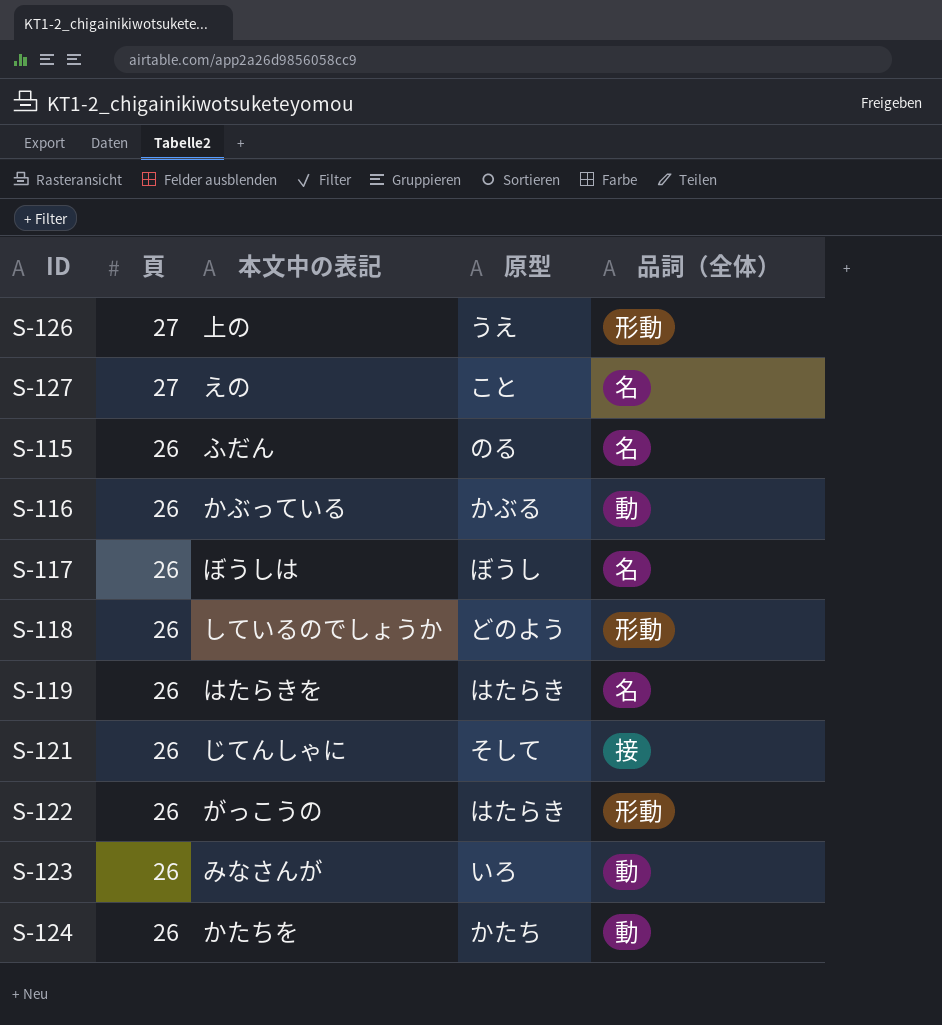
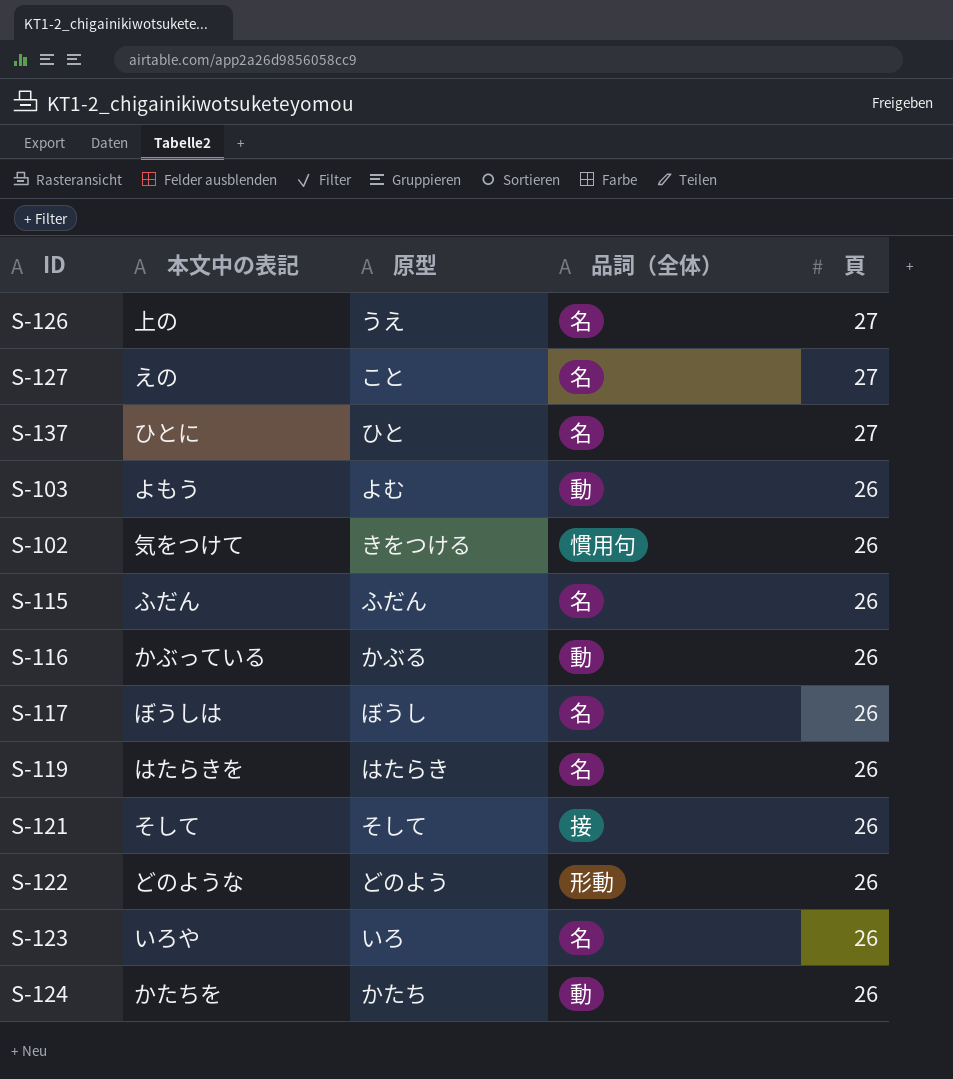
column 頁 | position: 2 -> 5
row S-118: 26 | しているのでしょうか | どのよう | 形動 -> none
S-126 | 品詞（全体）: 形動 -> 名
row S-137: none -> ひとに | ひと | 名 | 27
row S-103: none -> よもう | よむ | 動 | 26
row S-102: none -> 気をつけて | きをつける | 慣用句 | 26
S-115 | 原型: のる -> ふだん
S-121 | 本文中の表記: じてんしゃに -> そして
S-122 | 本文中の表記: がっこうの -> どのような
S-122 | 原型: はたらき -> どのよう
S-123 | 本文中の表記: みなさんが -> いろや
S-123 | 品詞（全体）: 動 -> 名

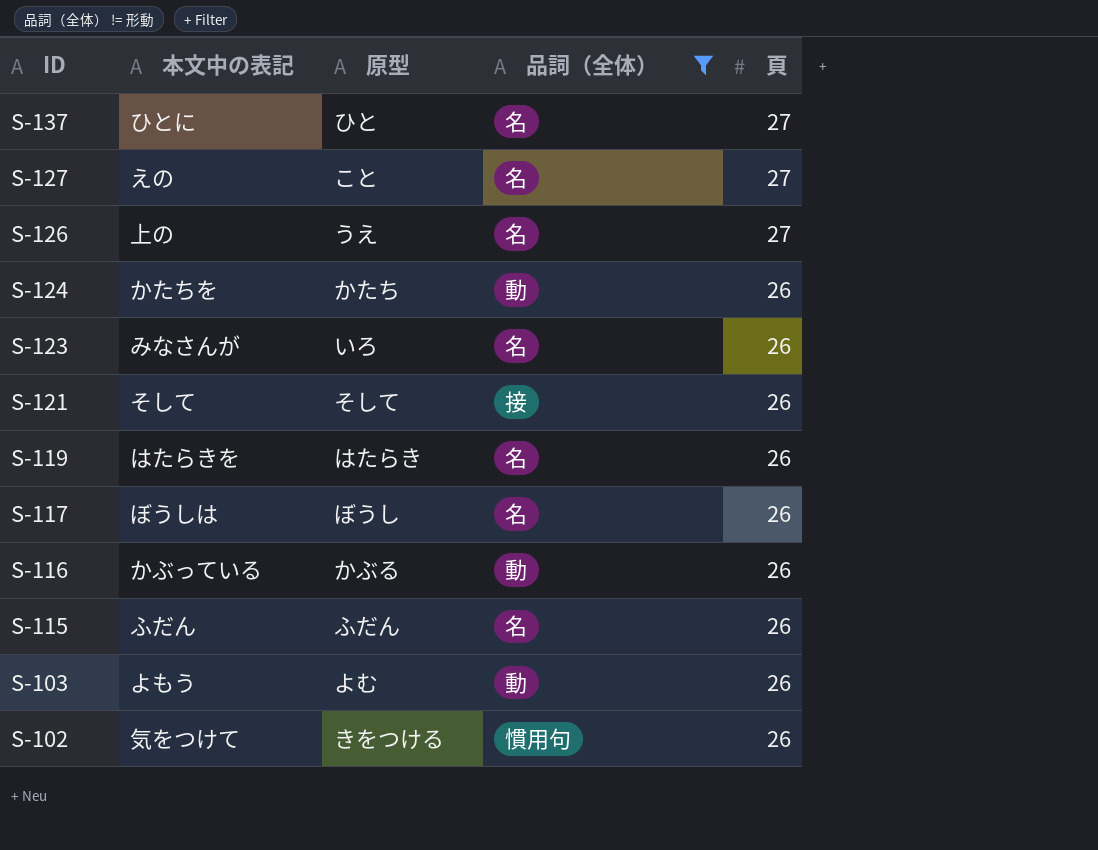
filter: none -> 品詞（全体） != 形動
row order: 頁 descending -> ID descending
S-123 | 本文中の表記: いろや -> みなさんが

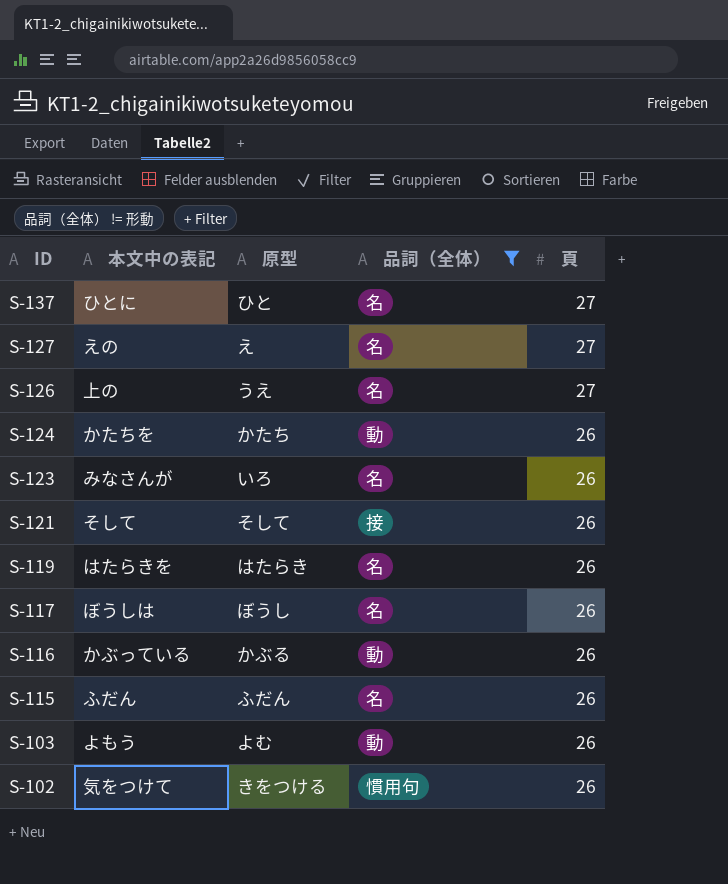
S-127 | 原型: こと -> え

